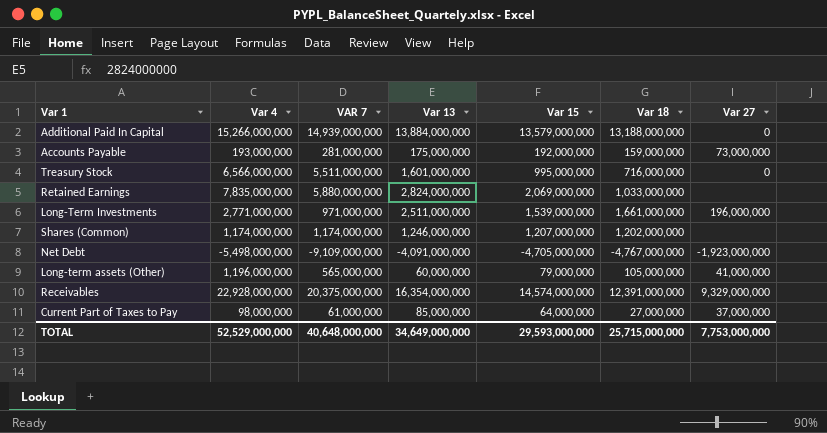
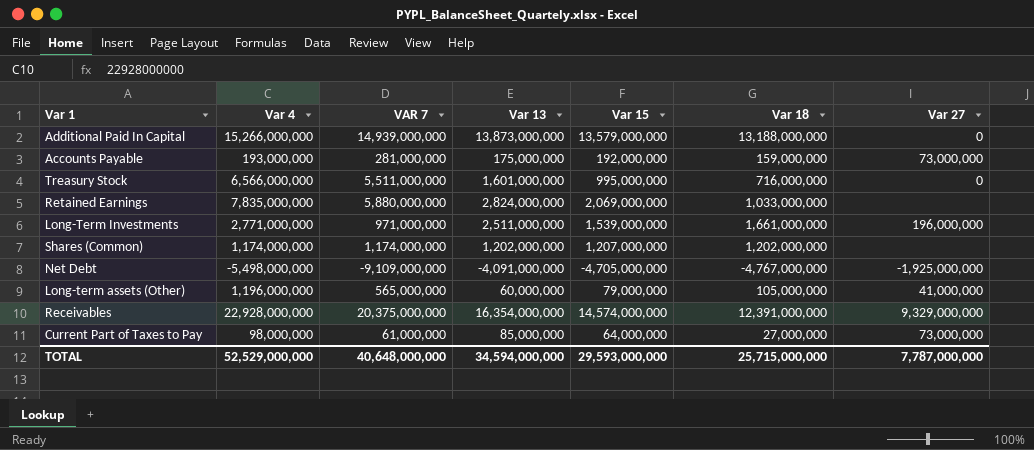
Additional Paid In Capital | Var 13: 13,884,000,000 -> 13,873,000,000
Shares (Common) | Var 13: 1,246,000,000 -> 1,202,000,000
Net Debt | Var 27: -1,923,000,000 -> -1,925,000,000
Current Part of Taxes to Pay | Var 27: 37,000,000 -> 73,000,000
TOTAL | Var 13: 34,649,000,000 -> 34,594,000,000
TOTAL | Var 27: 7,753,000,000 -> 7,787,000,000

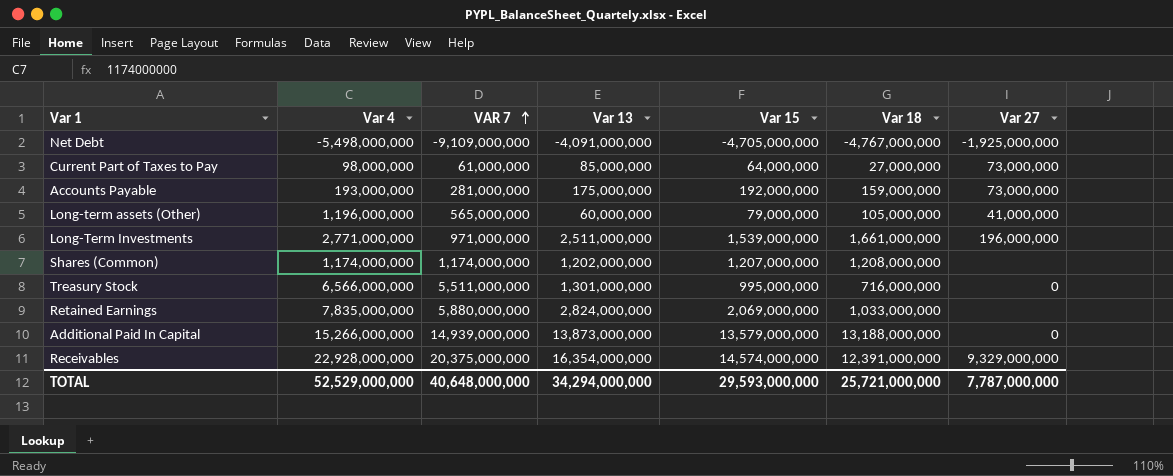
row order: none -> VAR 7 ascending
Shares (Common) | Var 18: 1,202,000,000 -> 1,208,000,000
Treasury Stock | Var 13: 1,601,000,000 -> 1,301,000,000
TOTAL | Var 13: 34,594,000,000 -> 34,294,000,000
TOTAL | Var 18: 25,715,000,000 -> 25,721,000,000

